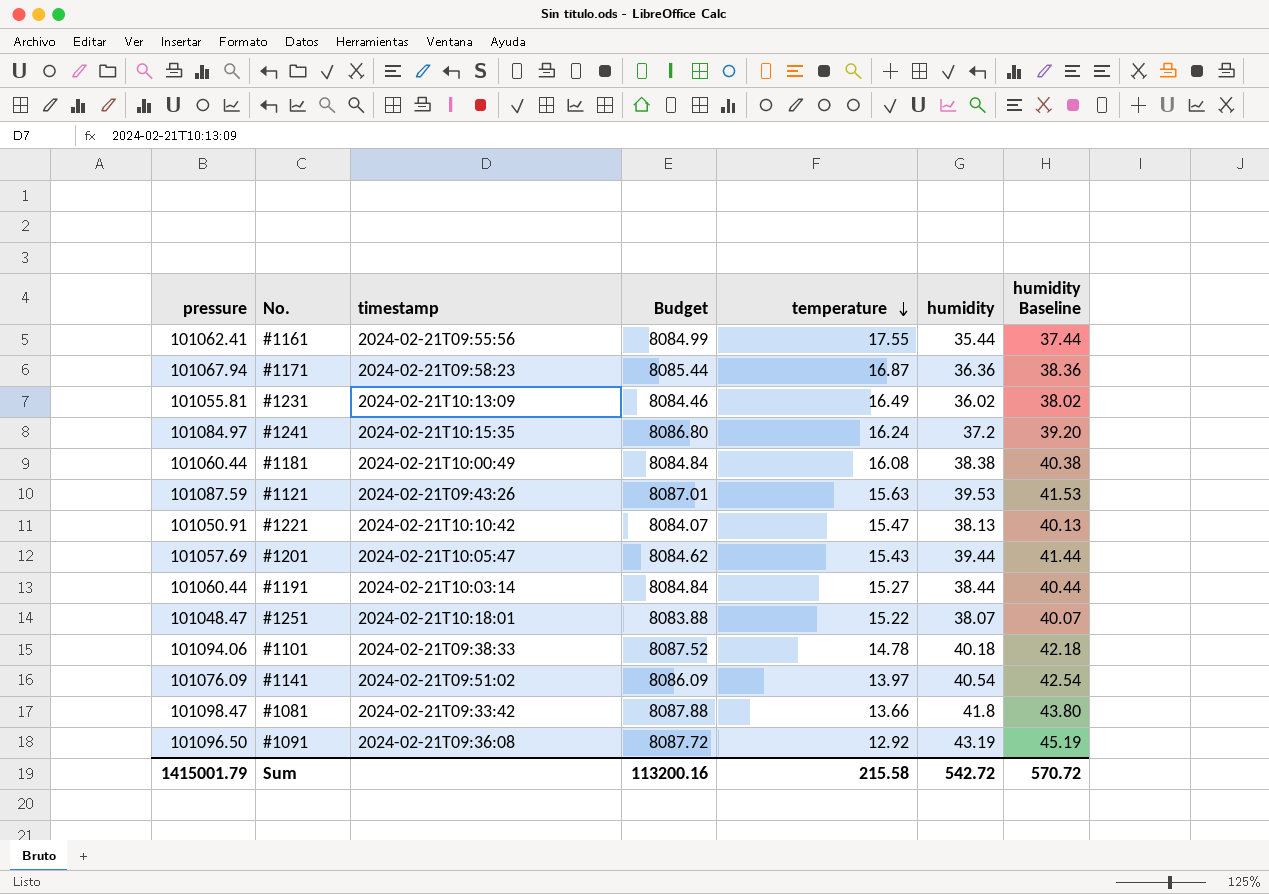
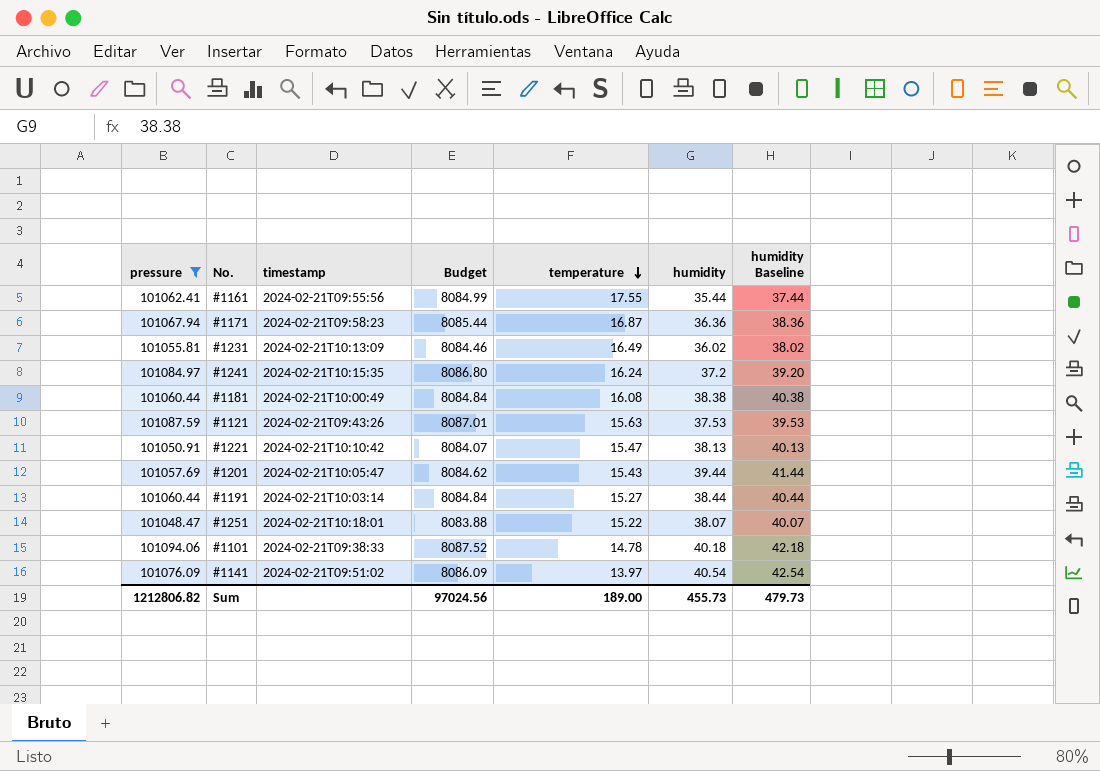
filter: none -> pressure <= 101094.06
#1121 | humidity: 39.53 -> 37.53
#1121 | humidity Baseline: 41.53 -> 39.53
Sum | pressure: 1415001.79 -> 1212806.82
Sum | Budget: 113200.16 -> 97024.56
Sum | temperature: 215.58 -> 189.00
Sum | humidity: 542.72 -> 455.73
Sum | humidity Baseline: 570.72 -> 479.73

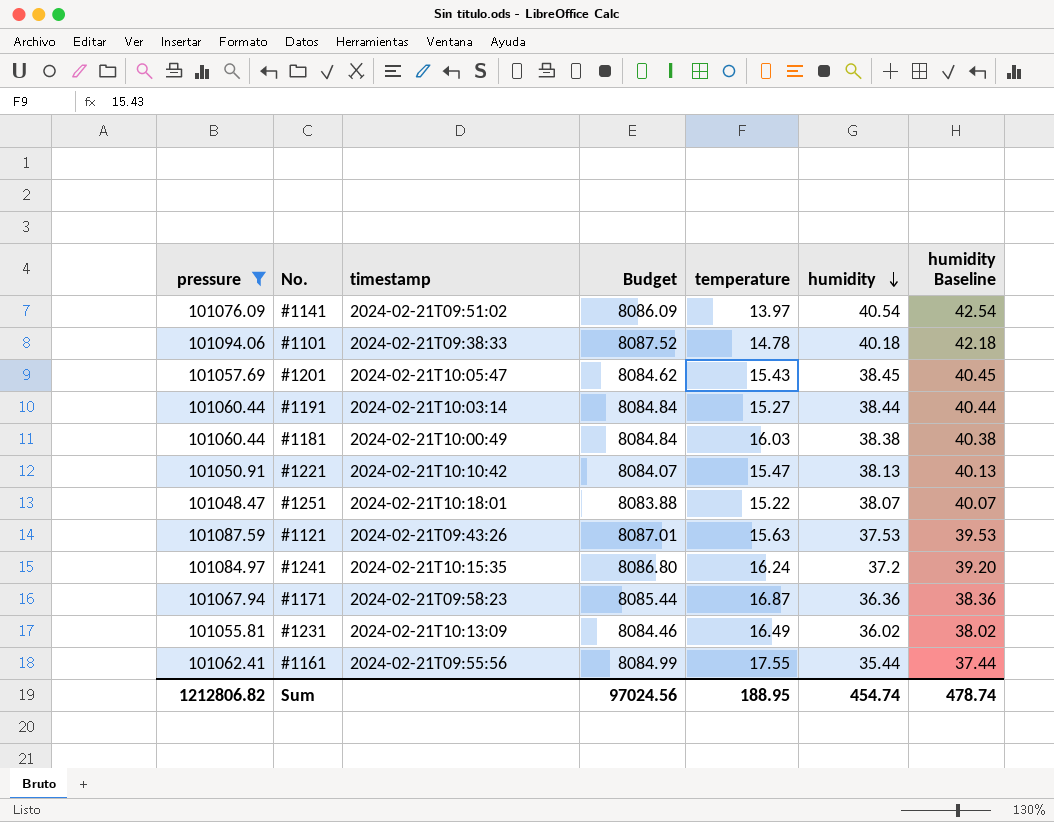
row order: temperature descending -> humidity descending
#1201 | humidity: 39.44 -> 38.45
#1201 | humidity Baseline: 41.44 -> 40.45
#1181 | temperature: 16.08 -> 16.03
Sum | temperature: 189.00 -> 188.95
Sum | humidity: 455.73 -> 454.74
Sum | humidity Baseline: 479.73 -> 478.74

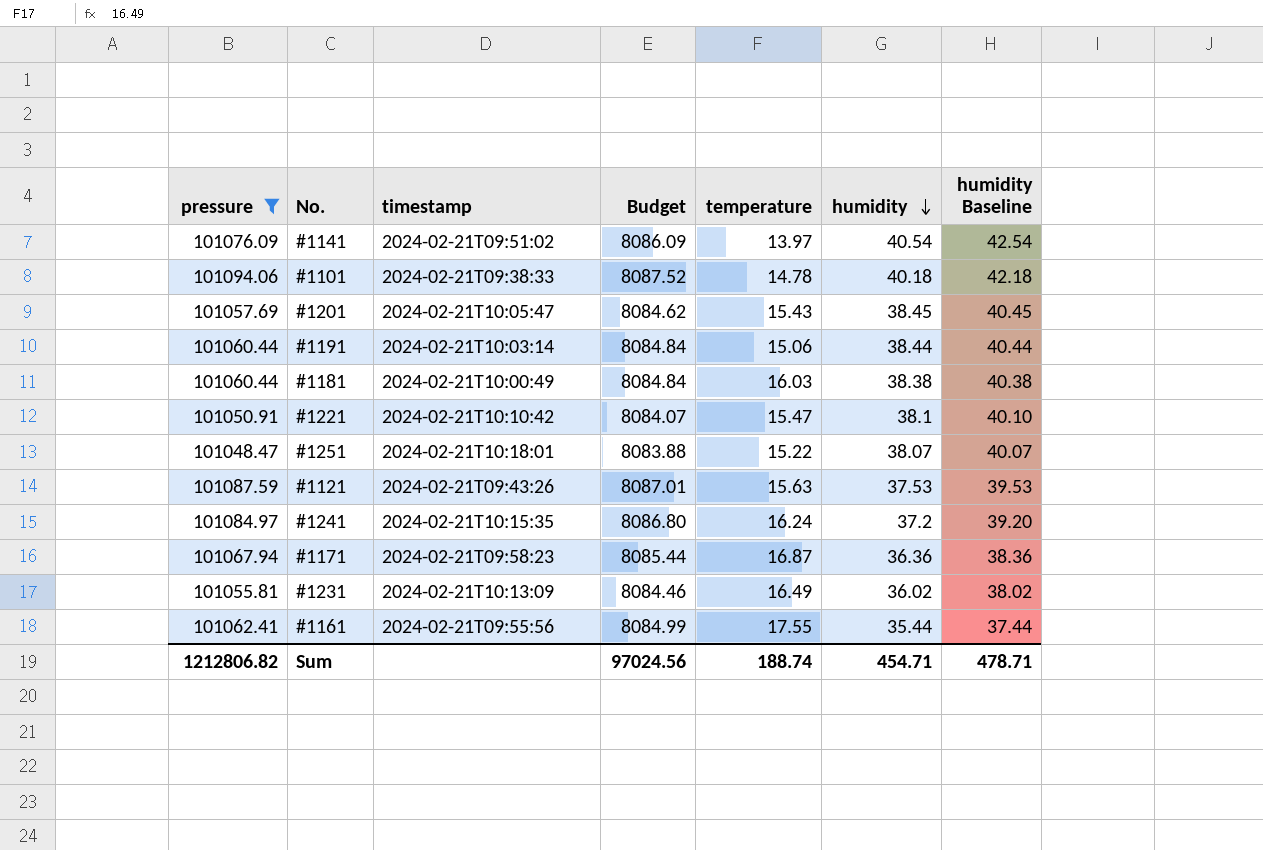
#1191 | temperature: 15.27 -> 15.06
#1221 | humidity: 38.13 -> 38.1
#1221 | humidity Baseline: 40.13 -> 40.10
Sum | temperature: 188.95 -> 188.74
Sum | humidity: 454.74 -> 454.71
Sum | humidity Baseline: 478.74 -> 478.71

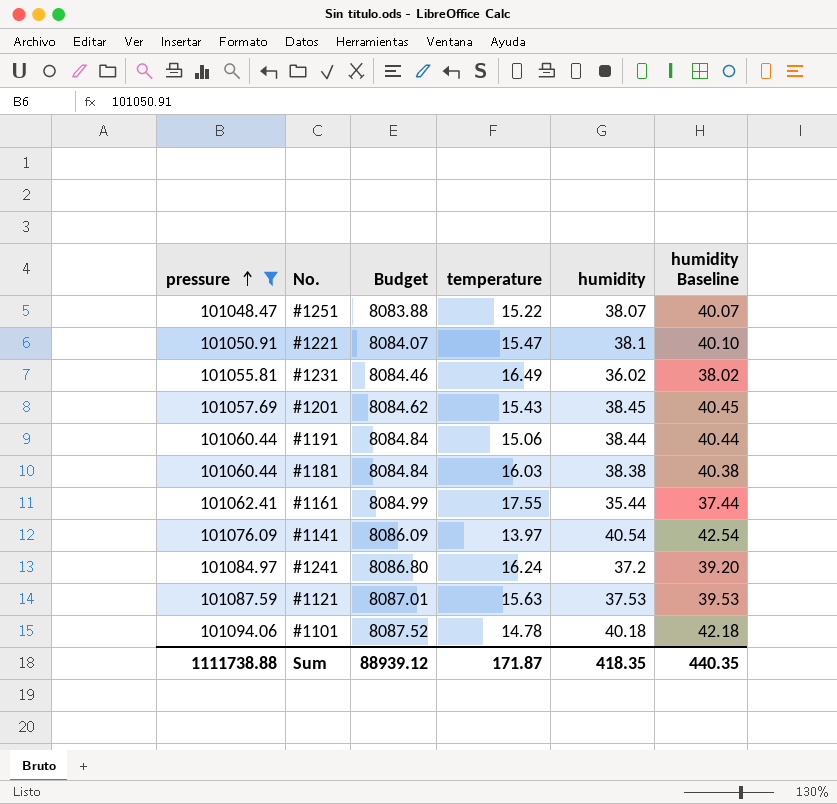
row order: humidity descending -> pressure ascending
column timestamp | position: 3 -> none
row #1171: 101067.94 | 2024-02-21T09:58:23 | 8085.44 | 16.87 | 36.36 | 38.36 -> none
Sum | pressure: 1212806.82 -> 1111738.88
Sum | Budget: 97024.56 -> 88939.12
Sum | temperature: 188.74 -> 171.87
Sum | humidity: 454.71 -> 418.35
Sum | humidity Baseline: 478.71 -> 440.35

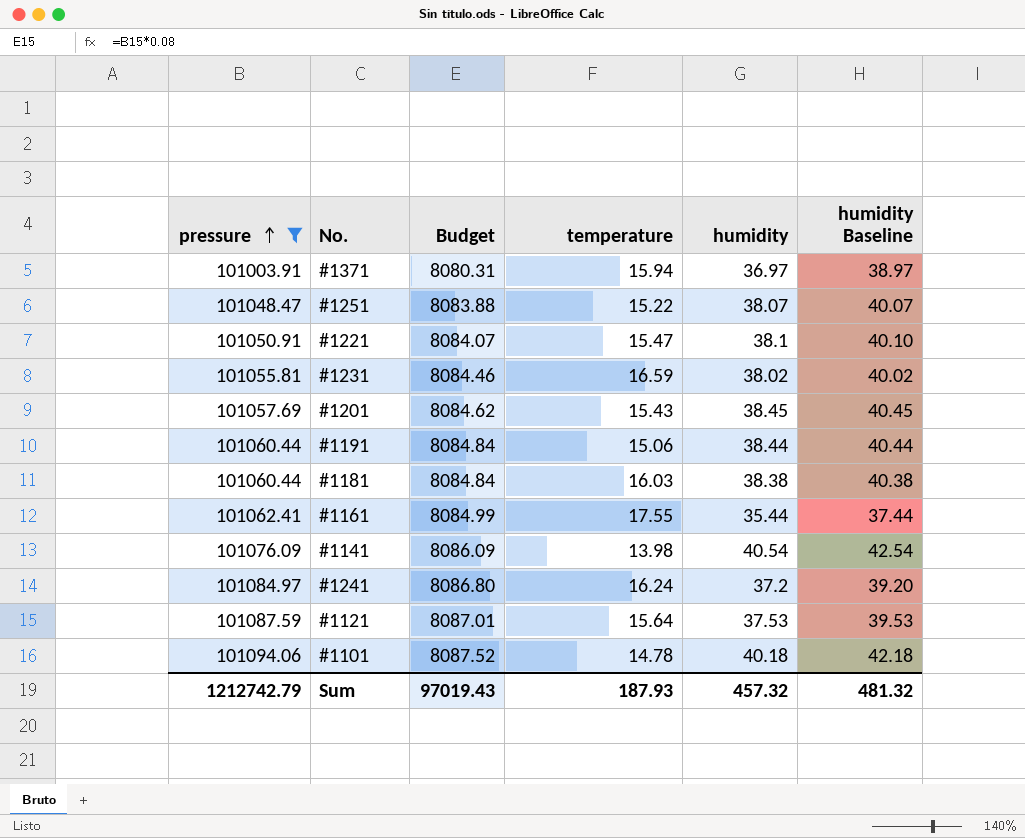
row #1371: none -> 101003.91 | 8080.31 | 15.94 | 36.97 | 38.97
#1231 | temperature: 16.49 -> 16.59
#1231 | humidity: 36.02 -> 38.02
#1231 | humidity Baseline: 38.02 -> 40.02
#1141 | temperature: 13.97 -> 13.98
#1121 | temperature: 15.63 -> 15.64
Sum | pressure: 1111738.88 -> 1212742.79
Sum | Budget: 88939.12 -> 97019.43
Sum | temperature: 171.87 -> 187.93
Sum | humidity: 418.35 -> 457.32
Sum | humidity Baseline: 440.35 -> 481.32

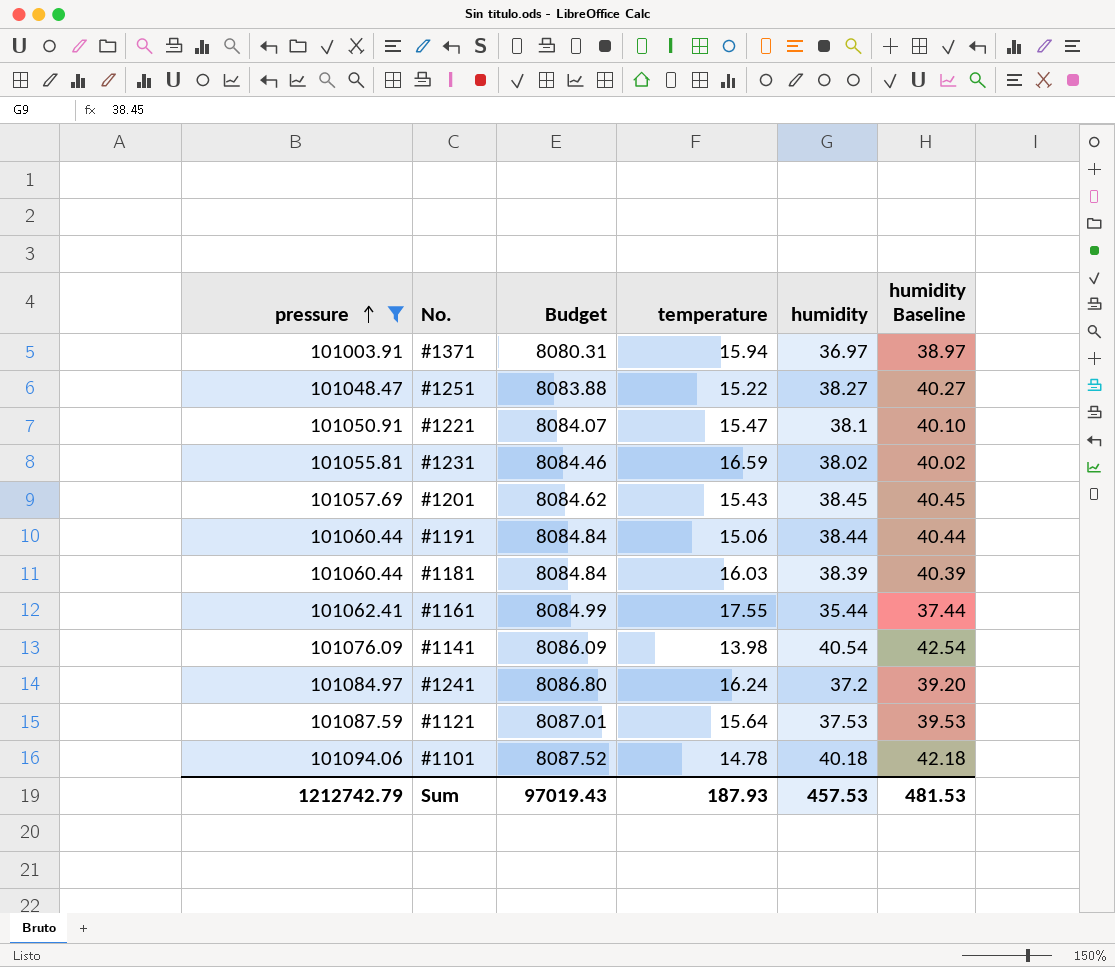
#1251 | humidity: 38.07 -> 38.27
#1251 | humidity Baseline: 40.07 -> 40.27
#1181 | humidity: 38.38 -> 38.39
#1181 | humidity Baseline: 40.38 -> 40.39
Sum | humidity: 457.32 -> 457.53
Sum | humidity Baseline: 481.32 -> 481.53

